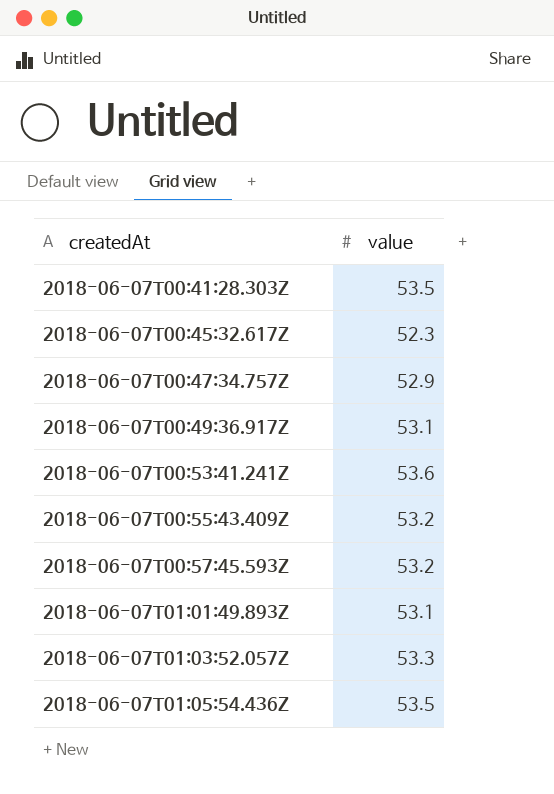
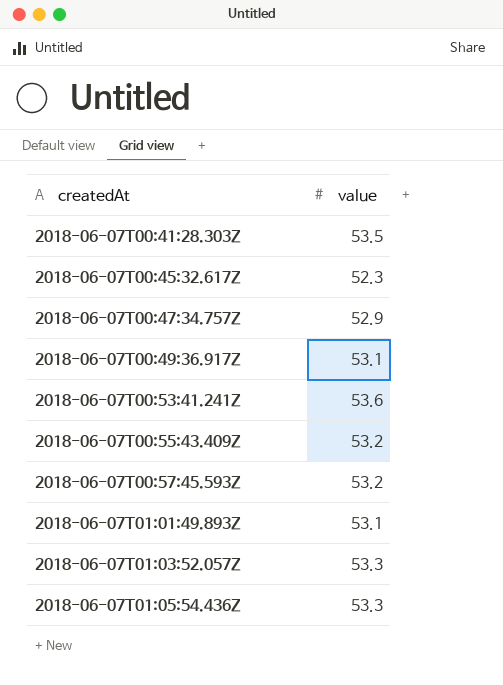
2018-06-07T01:05:54.436Z | value: 53.5 -> 53.3

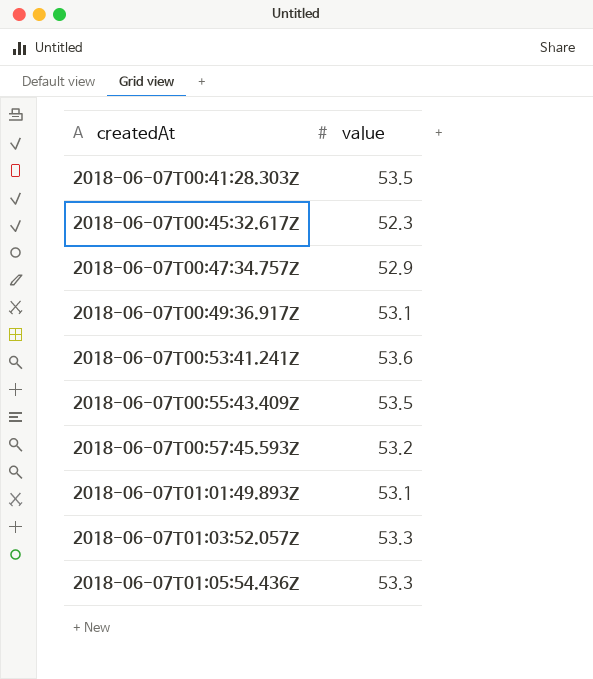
2018-06-07T00:55:43.409Z | value: 53.2 -> 53.5

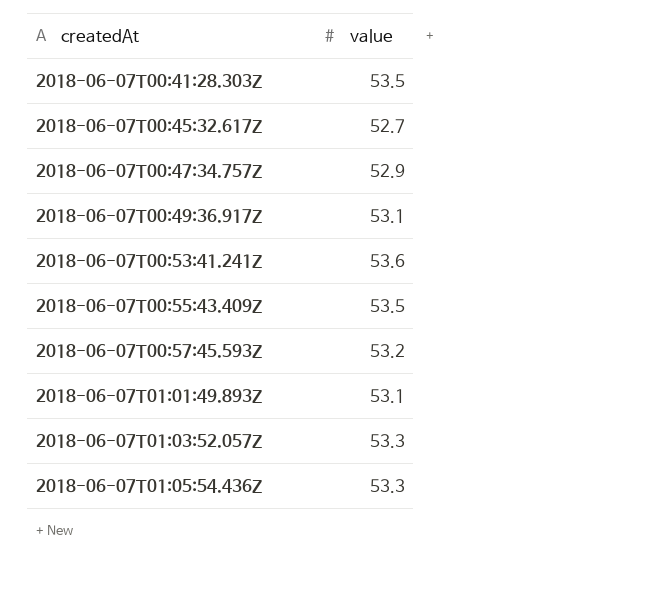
2018-06-07T00:45:32.617Z | value: 52.3 -> 52.7

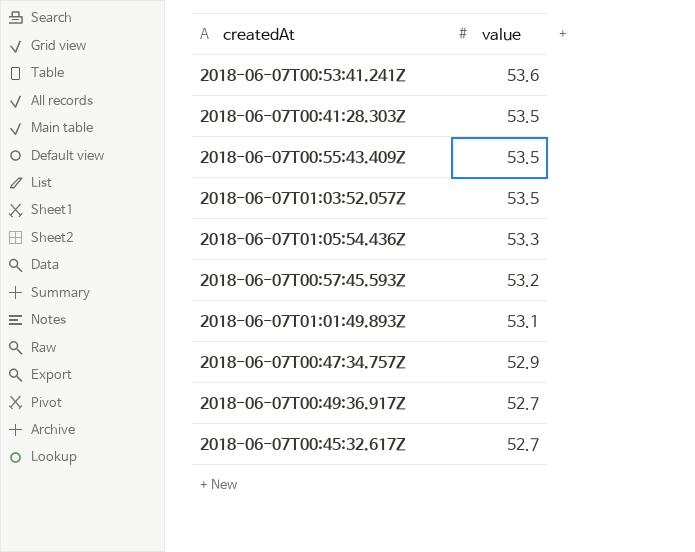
row order: createdAt ascending -> value descending
2018-06-07T01:03:52.057Z | value: 53.3 -> 53.5
2018-06-07T00:49:36.917Z | value: 53.1 -> 52.7

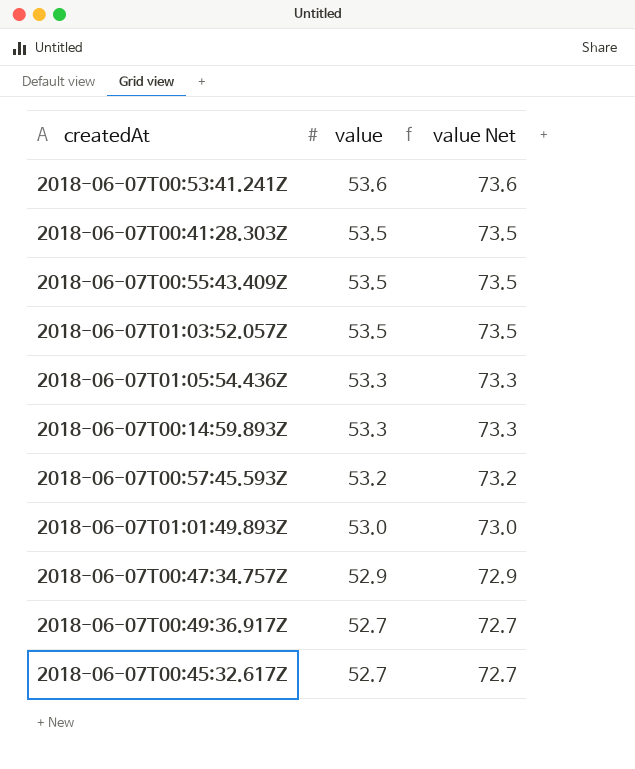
column value Net | formula: none -> [value] + 20
row 2018-06-07T00:14:59.893Z: none -> 53.3 | 73.3
2018-06-07T01:01:49.893Z | value: 53.1 -> 53.0

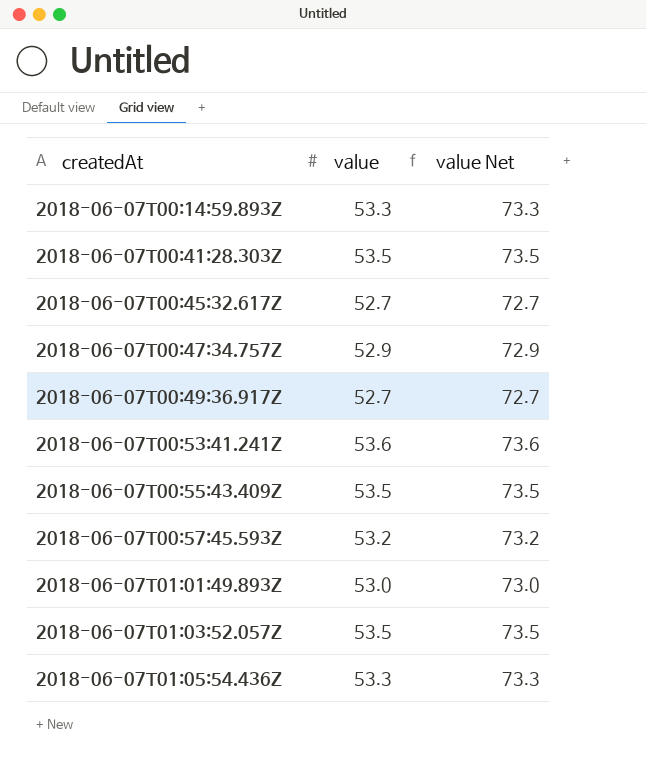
row order: value descending -> createdAt ascending

